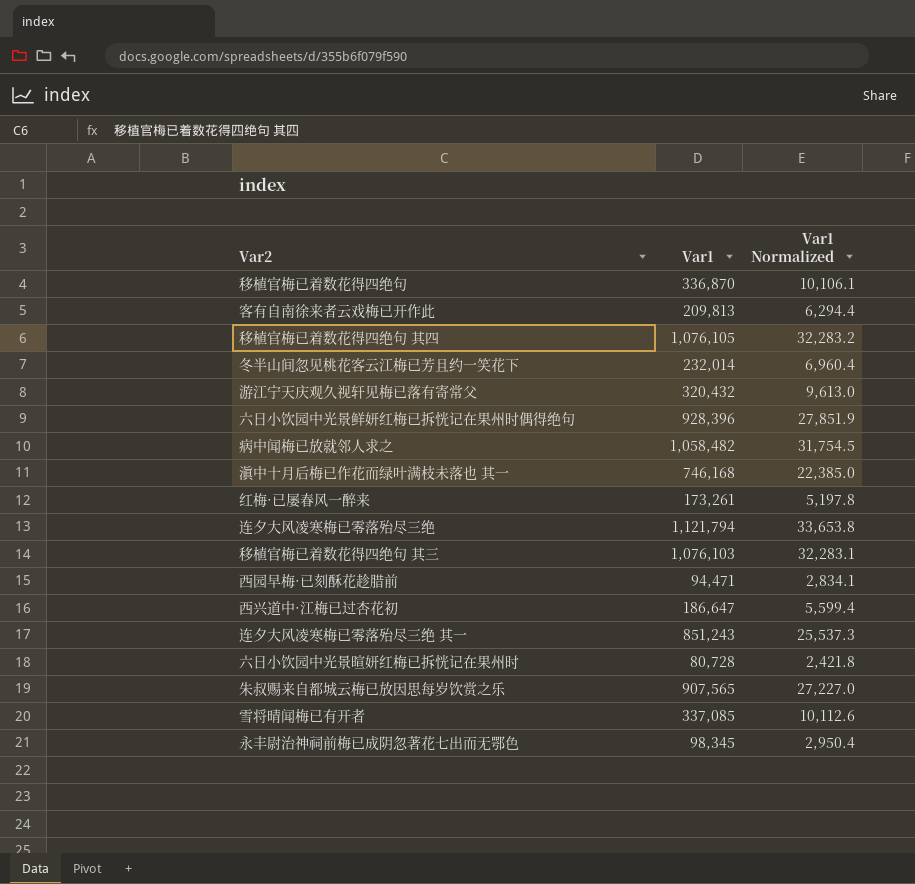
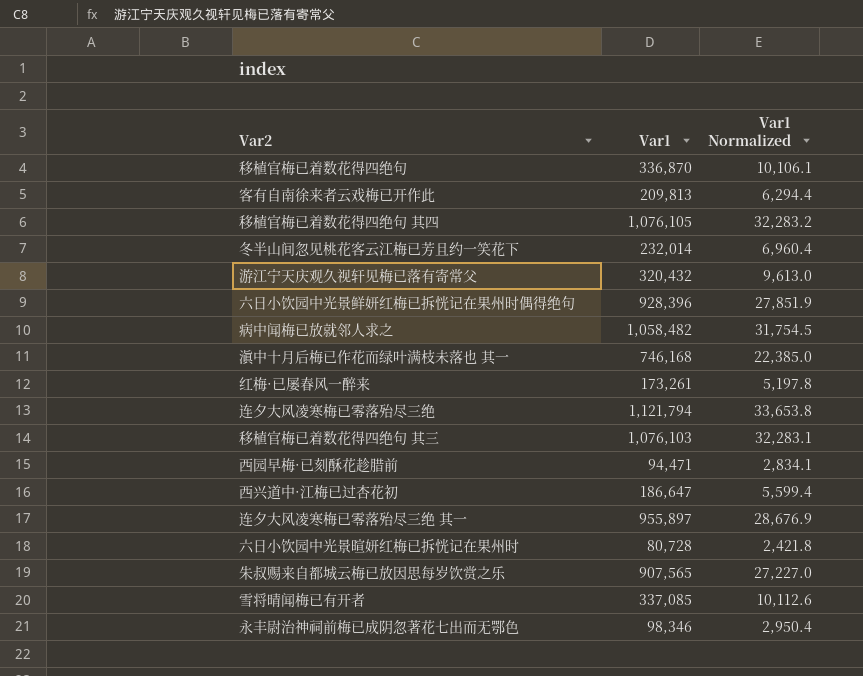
连夕大风凌寒梅已零落殆尽三绝 其一 | Var1: 851,243 -> 955,897
连夕大风凌寒梅已零落殆尽三绝 其一 | Var1 Normalized: 25,537.3 -> 28,676.9
永丰尉治神祠前梅已成阴忽著花七出而无鄂色 | Var1: 98,345 -> 98,346

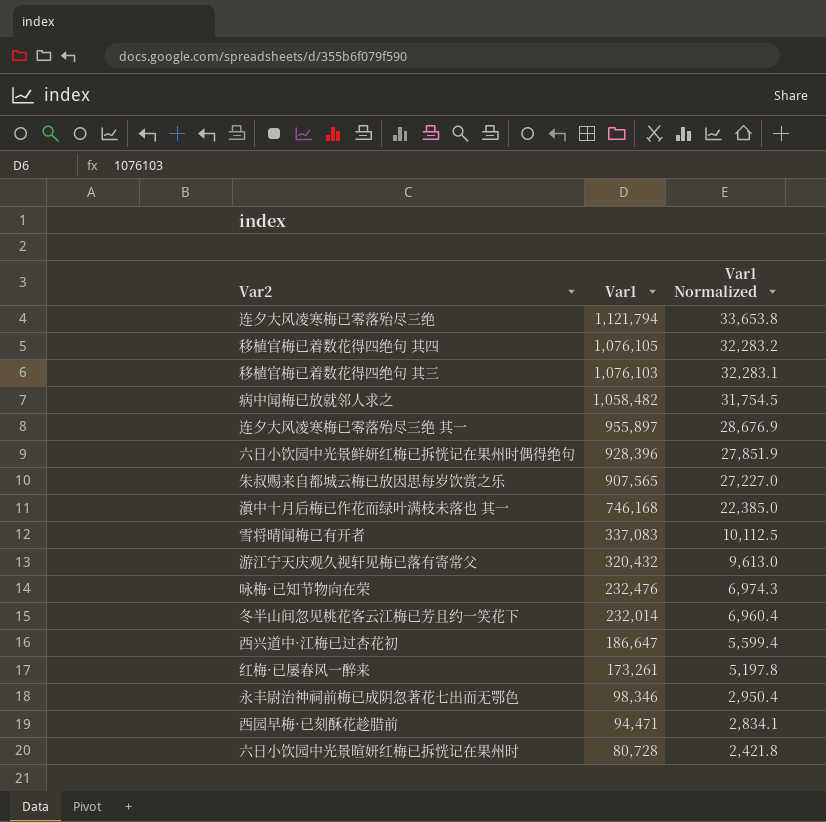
row order: none -> Var1 descending
row 移植官梅已着数花得四绝句: 336,870 | 10,106.1 -> none
row 客有自南徐来者云戏梅已开作此: 209,813 | 6,294.4 -> none
雪将晴闻梅已有开者 | Var1: 337,085 -> 337,083
雪将晴闻梅已有开者 | Var1 Normalized: 10,112.6 -> 10,112.5
row 咏梅·已知节物向在荣: none -> 232,476 | 6,974.3

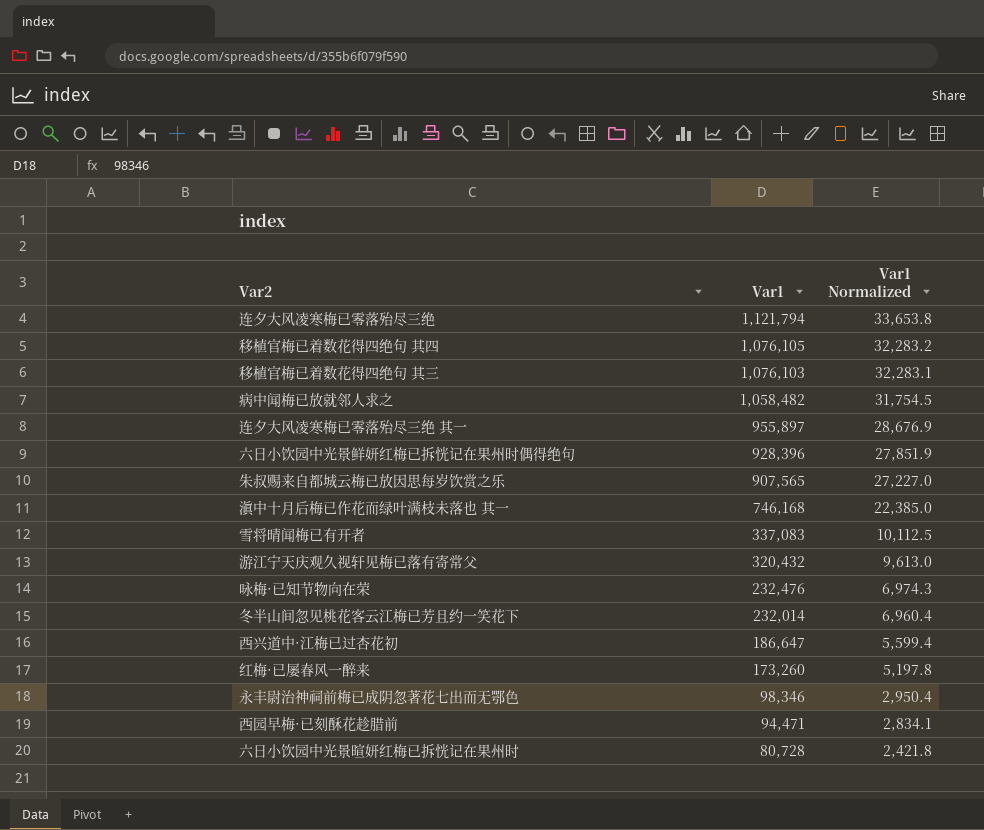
红梅·已屡春风一醉来 | Var1: 173,261 -> 173,260

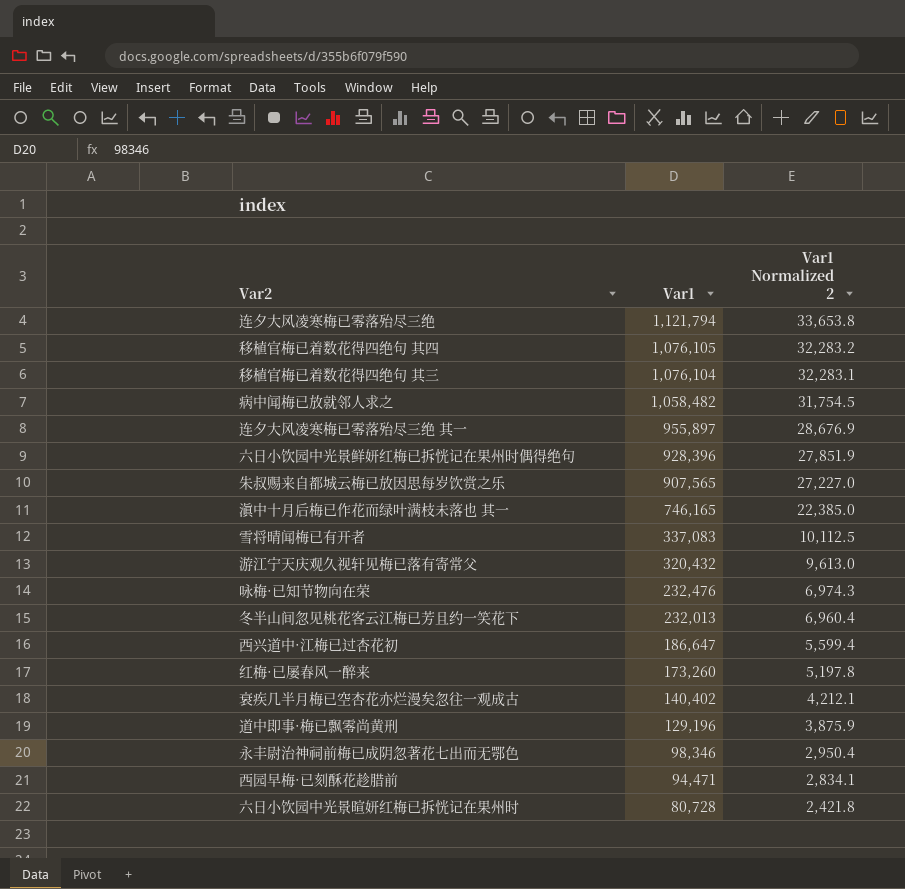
column name: Var1 Normalized -> Var1 Normalized 2
移植官梅已着数花得四绝句 其三 | Var1: 1,076,103 -> 1,076,104
滇中十月后梅已作花而绿叶满枝未落也 其一 | Var1: 746,168 -> 746,165
冬半山间忽见桃花客云江梅已芳且约一笑花下 | Var1: 232,014 -> 232,013
row 衰疾几半月梅已空杏花亦烂漫矣忽往一观成古: none -> 140,402 | 4,212.1
row 道中即事·梅已飘零尚黄刑: none -> 129,196 | 3,875.9

